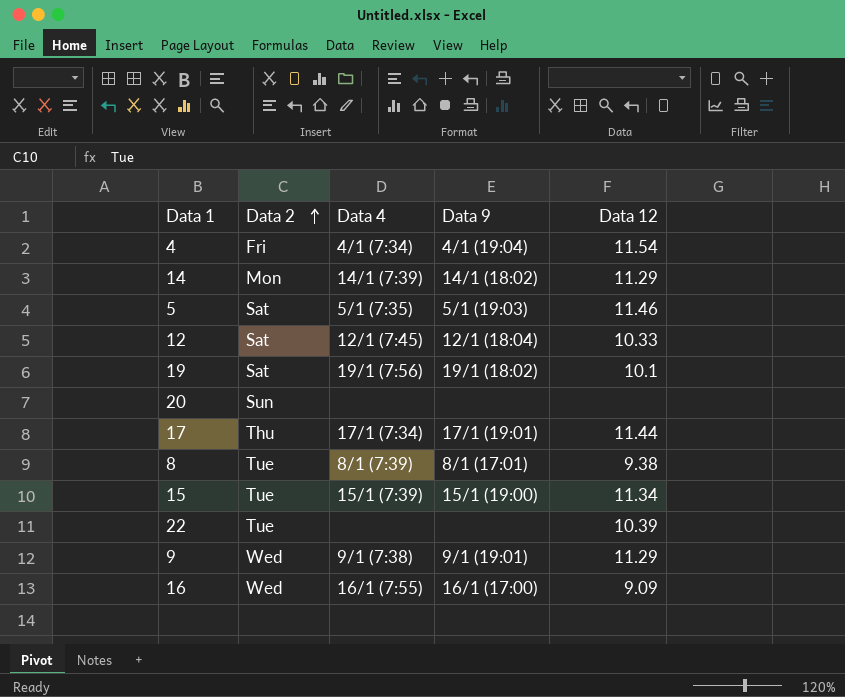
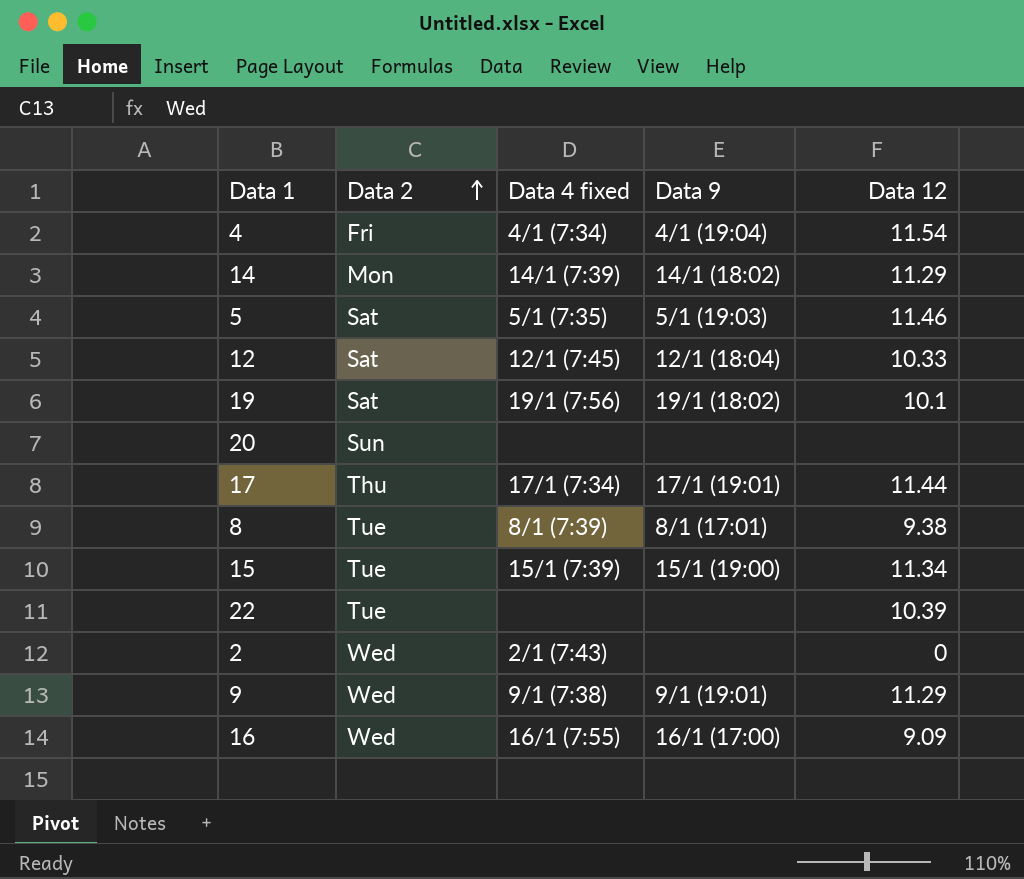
column name: Data 4 -> Data 4 fixed
row 2: none -> Wed | 2/1 (7:43) | none | 0

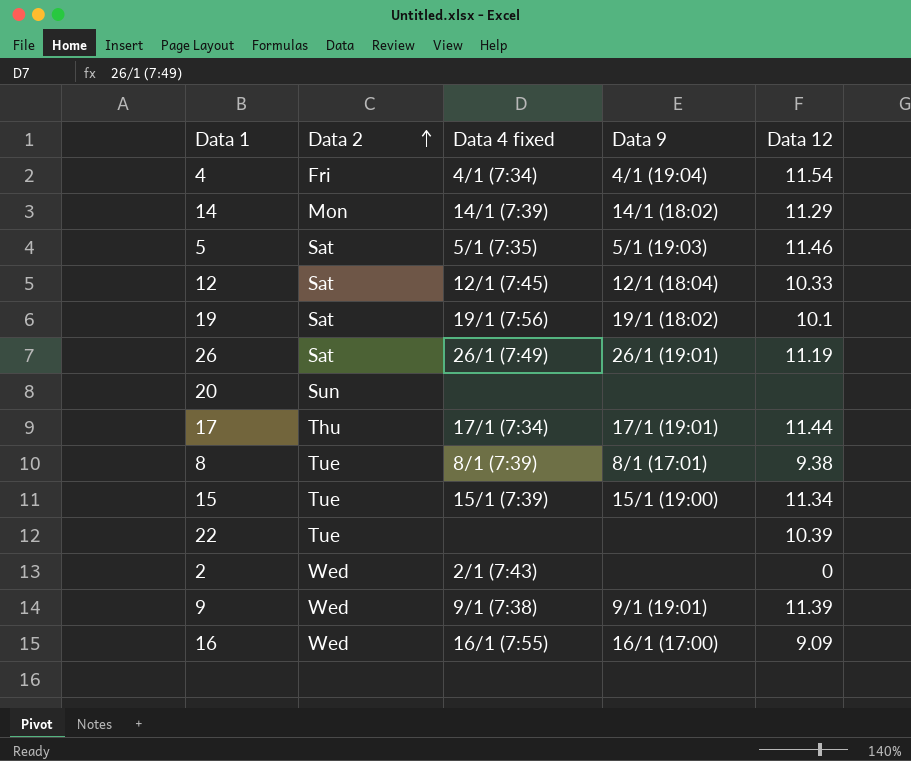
row 26: none -> Sat | 26/1 (7:49) | 26/1 (19:01) | 11.19
9 | Data 12: 11.29 -> 11.39

